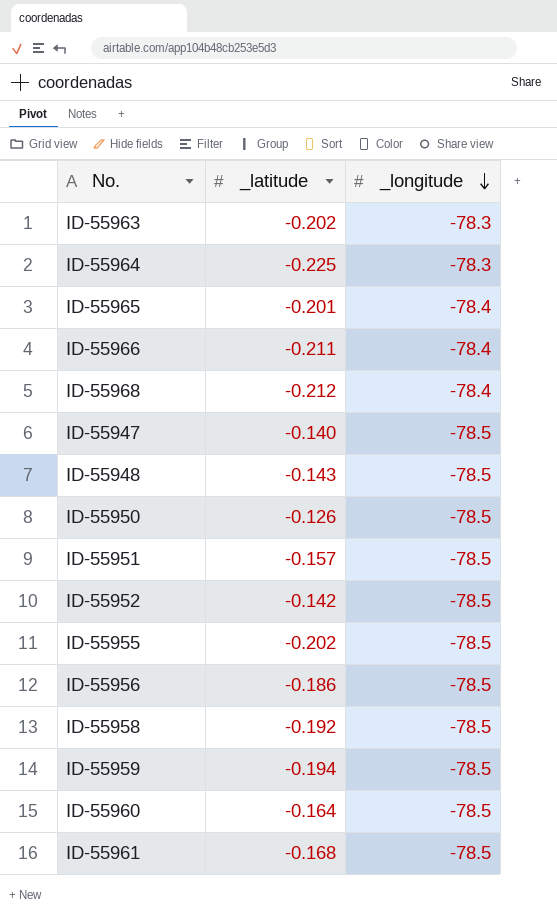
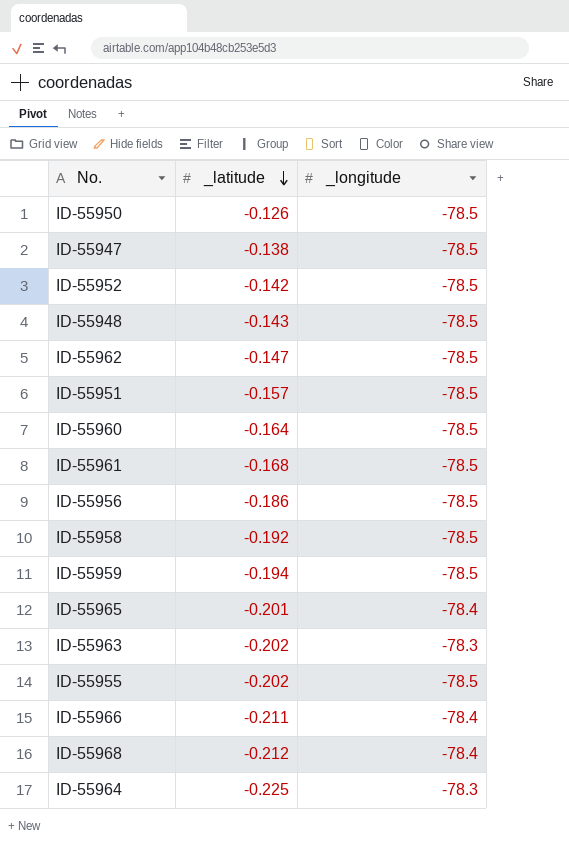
row order: _longitude descending -> _latitude descending
ID-55947 | _latitude: -0.140 -> -0.138
row ID-55962: none -> -0.147 | -78.5

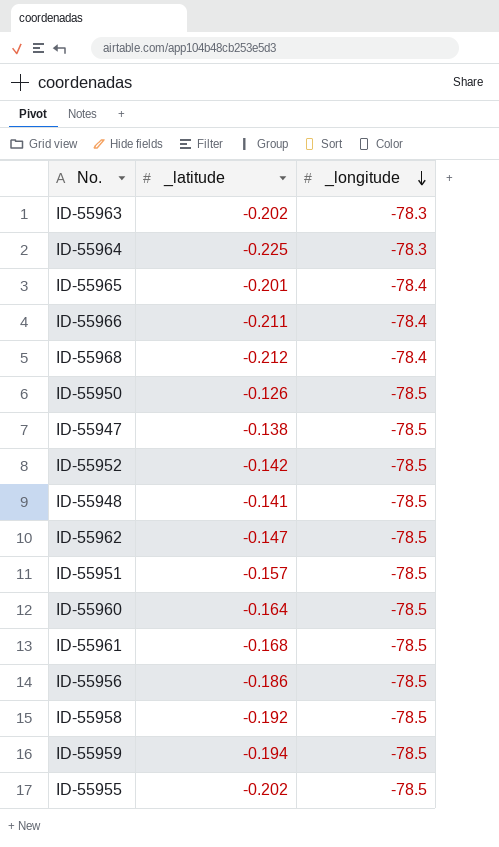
row order: _latitude descending -> _longitude descending
ID-55948 | _latitude: -0.143 -> -0.141

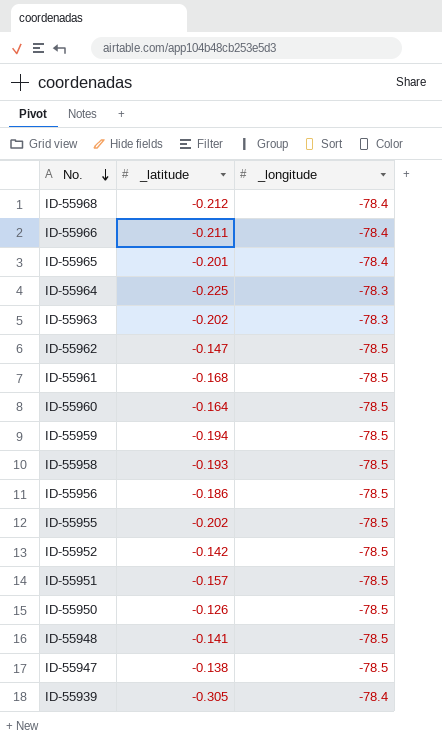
row order: _longitude descending -> No. descending
ID-55958 | _latitude: -0.192 -> -0.193
row ID-55939: none -> -0.305 | -78.4

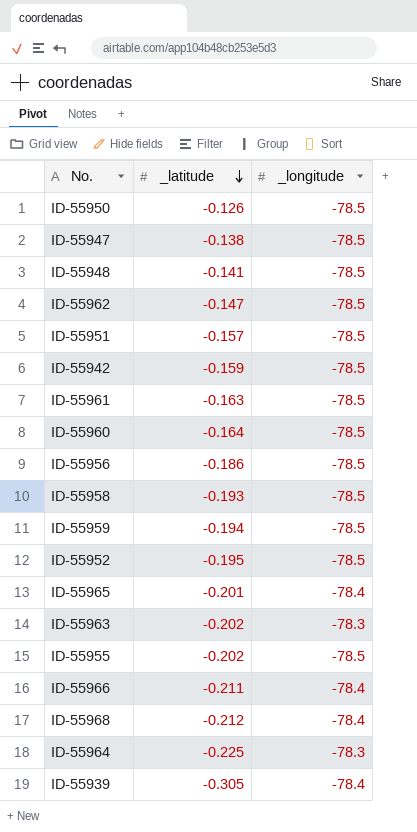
row order: No. descending -> _latitude descending
row ID-55942: none -> -0.159 | -78.5
ID-55961 | _latitude: -0.168 -> -0.163
ID-55952 | _latitude: -0.142 -> -0.195

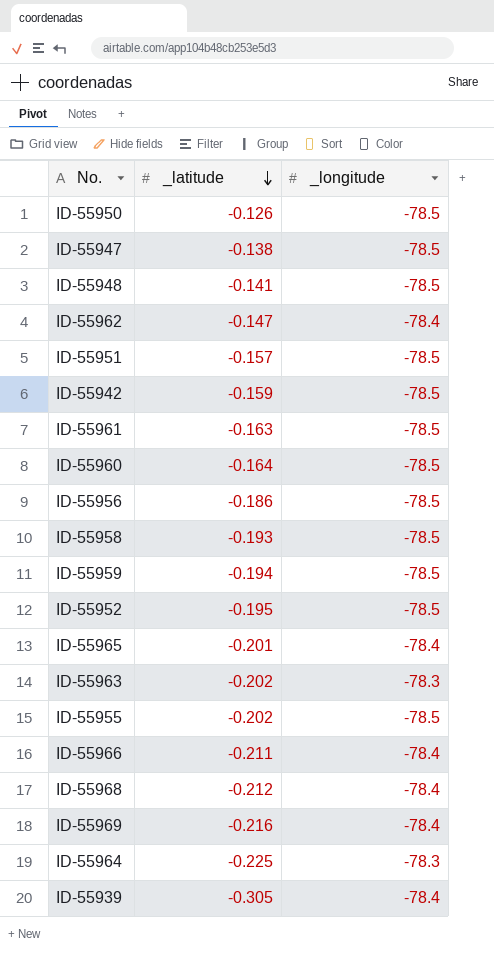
ID-55962 | _longitude: -78.5 -> -78.4
row ID-55969: none -> -0.216 | -78.4

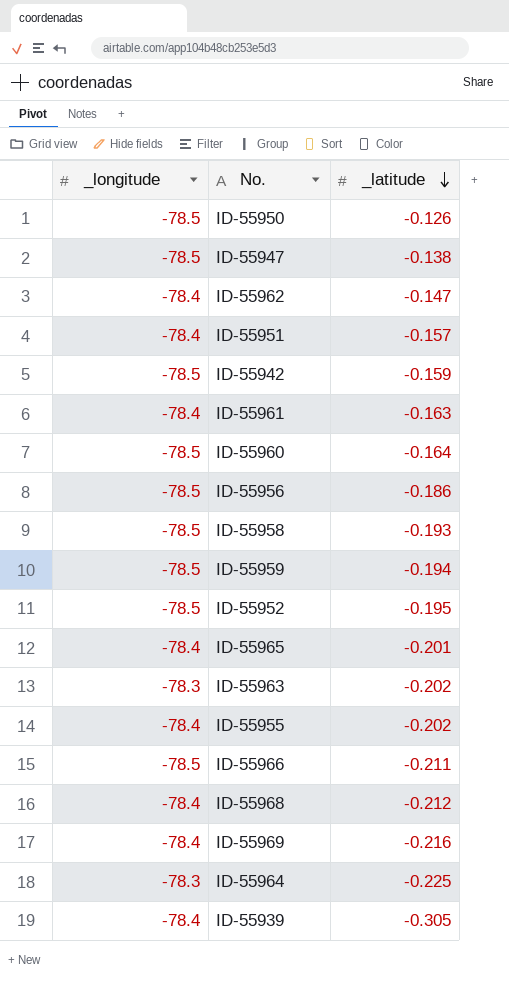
column _longitude | position: 3 -> 1
row ID-55948: -0.141 | -78.5 -> none
ID-55951 | _longitude: -78.5 -> -78.4
ID-55961 | _longitude: -78.5 -> -78.4
ID-55955 | _longitude: -78.5 -> -78.4
ID-55966 | _longitude: -78.4 -> -78.5

